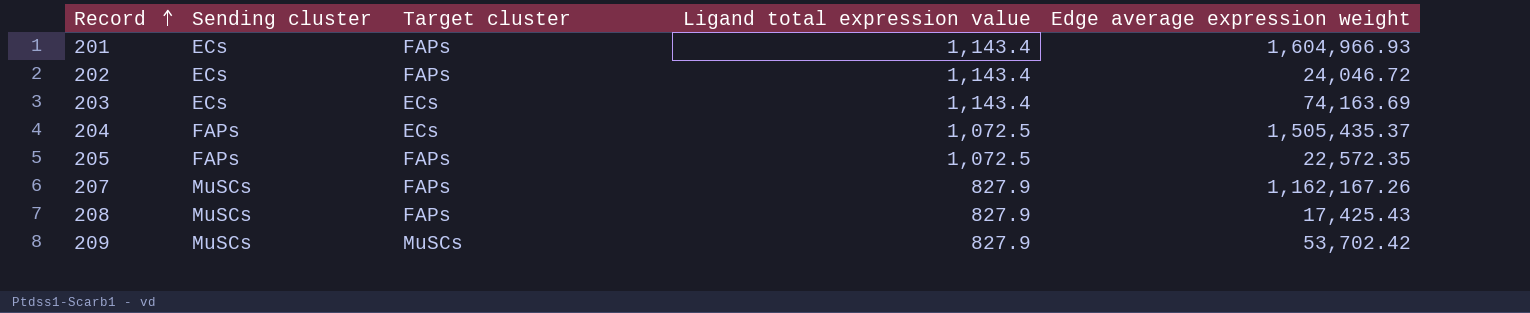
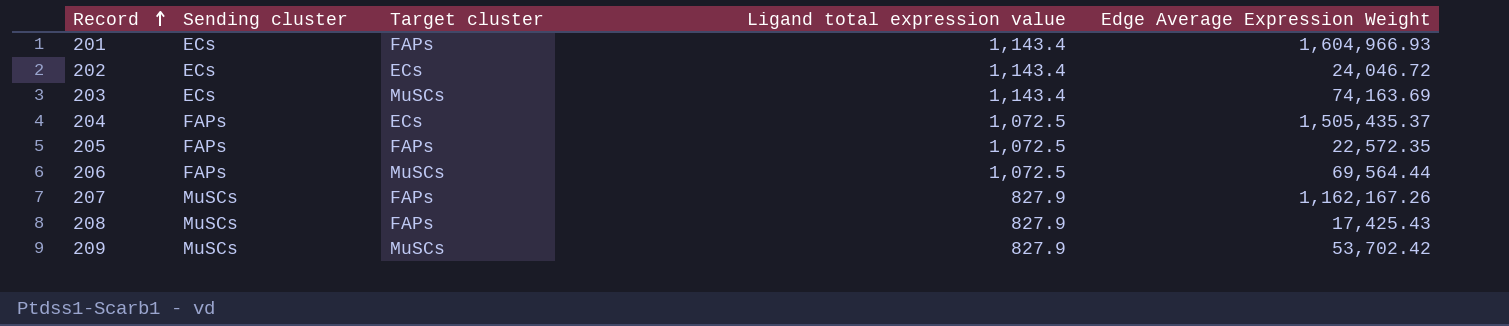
column name: Edge average expression weight -> Edge Average Expression Weight
202 | Target cluster: FAPs -> ECs
203 | Target cluster: ECs -> MuSCs
row 206: none -> FAPs | MuSCs | 1,072.5 | 69,564.44

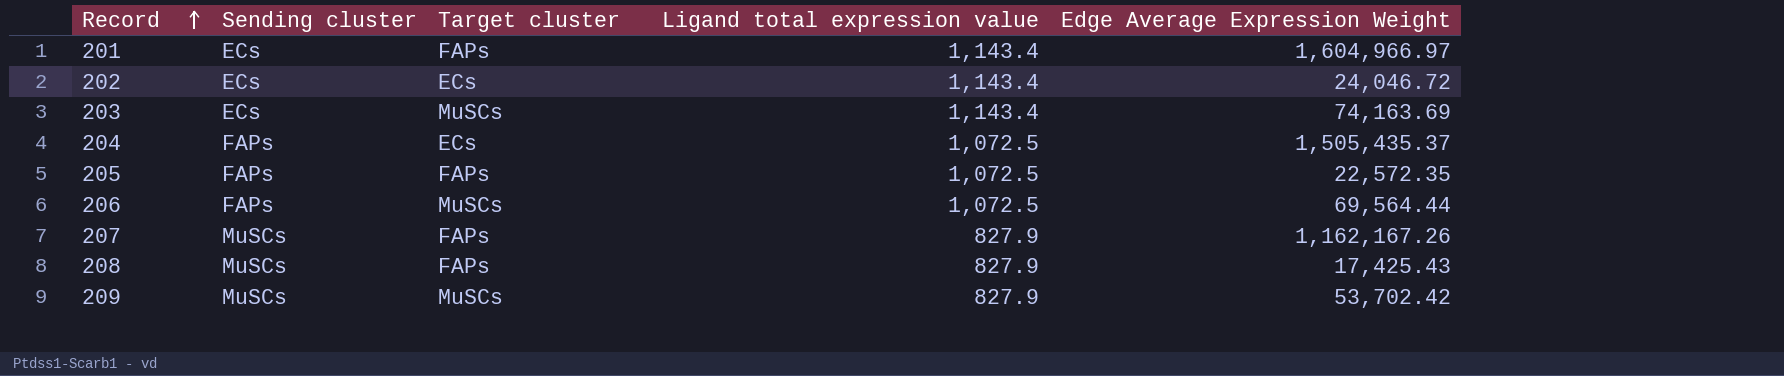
201 | Edge Average Expression Weight: 1,604,966.93 -> 1,604,966.97

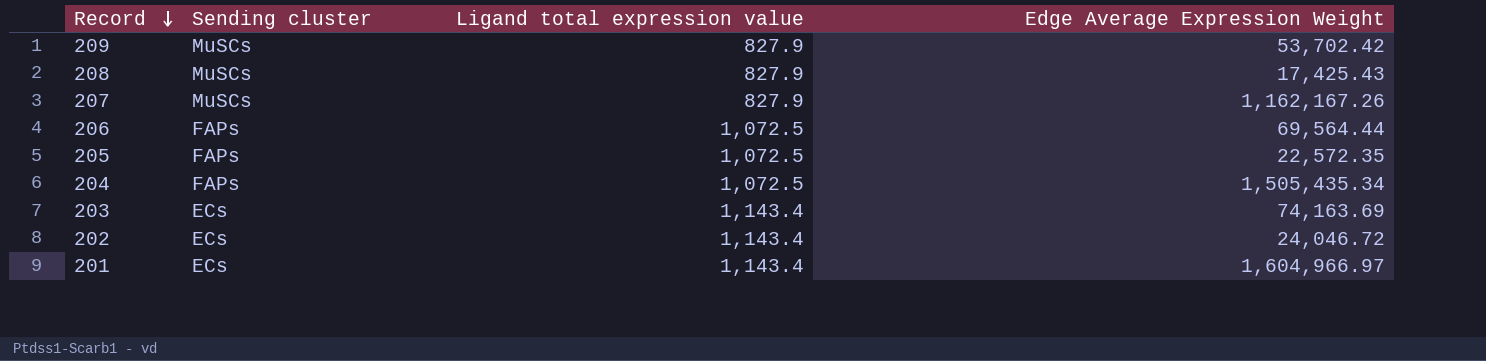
row order: Record ascending -> Record descending
column Target cluster | position: 3 -> none
204 | Edge Average Expression Weight: 1,505,435.37 -> 1,505,435.34

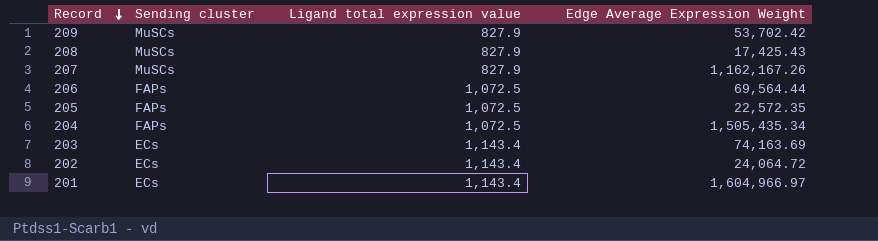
202 | Edge Average Expression Weight: 24,046.72 -> 24,064.72

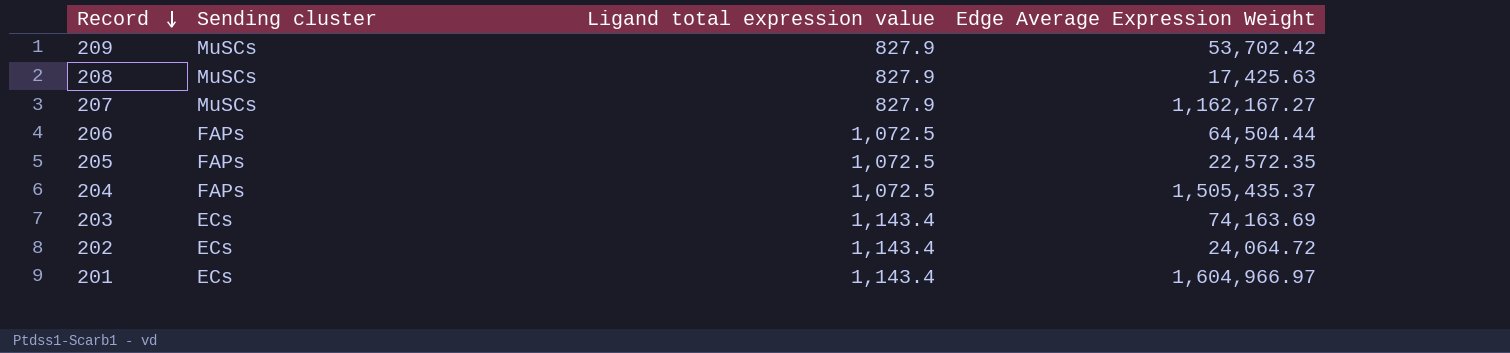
208 | Edge Average Expression Weight: 17,425.43 -> 17,425.63
207 | Edge Average Expression Weight: 1,162,167.26 -> 1,162,167.27
206 | Edge Average Expression Weight: 69,564.44 -> 64,504.44
204 | Edge Average Expression Weight: 1,505,435.34 -> 1,505,435.37

